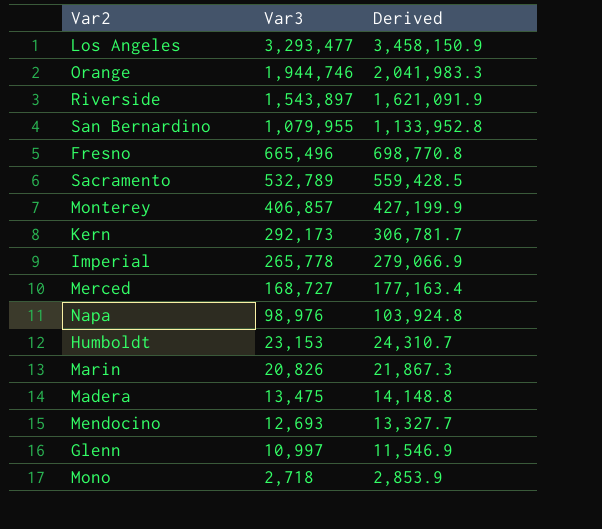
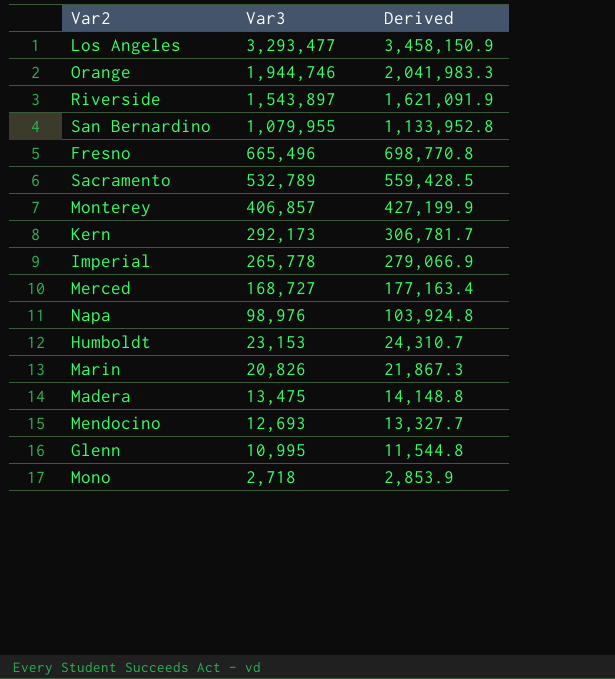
Glenn | Var3: 10,997 -> 10,995
Glenn | Derived: 11,546.9 -> 11,544.8

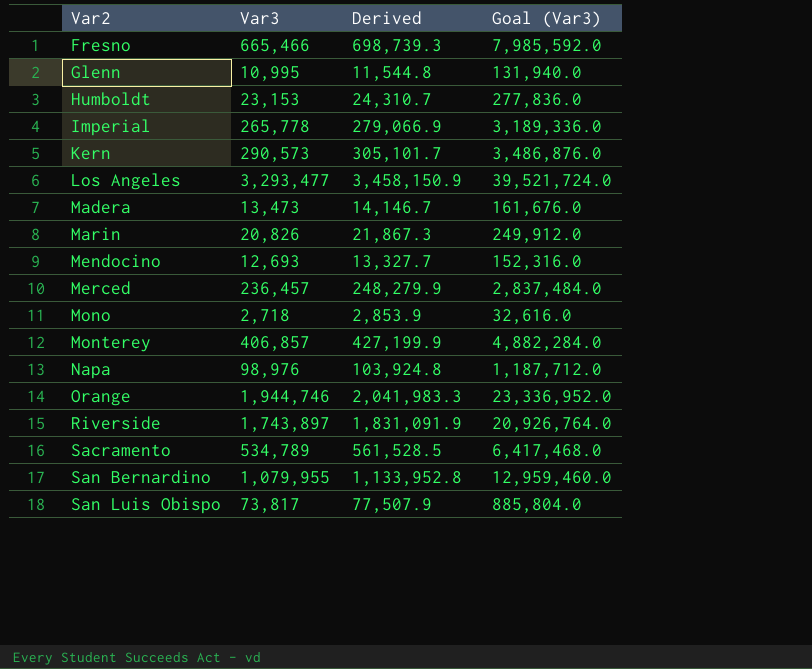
row order: Var3 descending -> Var2 ascending
column Goal (Var3) | formula: none -> [Var3] * 12
Fresno | Var3: 665,496 -> 665,466
Fresno | Derived: 698,770.8 -> 698,739.3
Kern | Var3: 292,173 -> 290,573
Kern | Derived: 306,781.7 -> 305,101.7
Madera | Var3: 13,475 -> 13,473
Madera | Derived: 14,148.8 -> 14,146.7
Merced | Var3: 168,727 -> 236,457
Merced | Derived: 177,163.4 -> 248,279.9
Riverside | Var3: 1,543,897 -> 1,743,897
Riverside | Derived: 1,621,091.9 -> 1,831,091.9
Sacramento | Var3: 532,789 -> 534,789
Sacramento | Derived: 559,428.5 -> 561,528.5
row San Luis Obispo: none -> 73,817 | 77,507.9 | 885,804.0

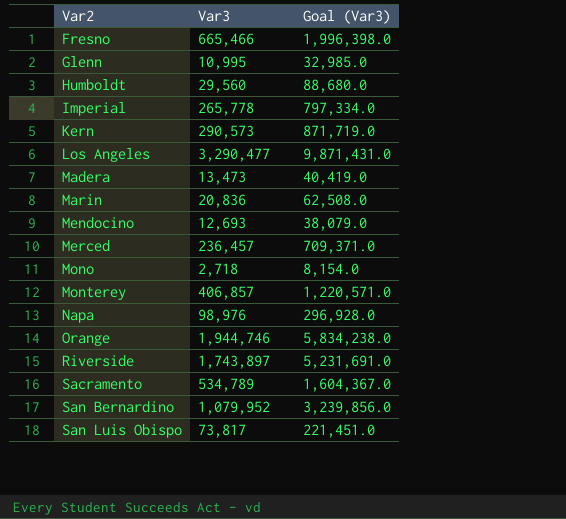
column Derived | formula: [Var3] * 1.05 -> none
column Goal (Var3) | formula: [Var3] * 12 -> [Var3] * 3
Humboldt | Var3: 23,153 -> 29,560
Los Angeles | Var3: 3,293,477 -> 3,290,477
Marin | Var3: 20,826 -> 20,836
San Bernardino | Var3: 1,079,955 -> 1,079,952

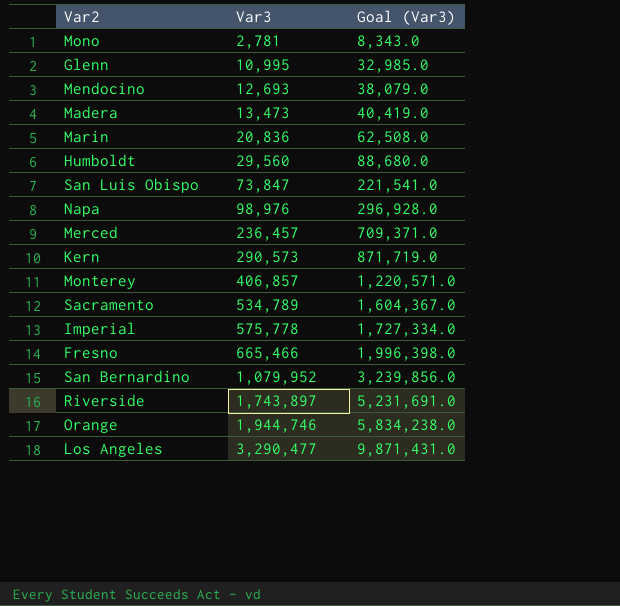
row order: Var2 ascending -> Var3 ascending
Mono | Var3: 2,718 -> 2,781
Mono | Goal (Var3): 8,154.0 -> 8,343.0
San Luis Obispo | Var3: 73,817 -> 73,847
San Luis Obispo | Goal (Var3): 221,451.0 -> 221,541.0
Imperial | Var3: 265,778 -> 575,778
Imperial | Goal (Var3): 797,334.0 -> 1,727,334.0

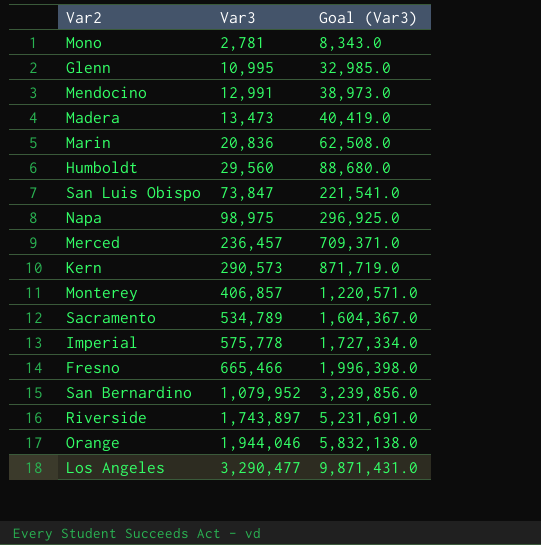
Mendocino | Var3: 12,693 -> 12,991
Mendocino | Goal (Var3): 38,079.0 -> 38,973.0
Napa | Var3: 98,976 -> 98,975
Napa | Goal (Var3): 296,928.0 -> 296,925.0
Orange | Var3: 1,944,746 -> 1,944,046
Orange | Goal (Var3): 5,834,238.0 -> 5,832,138.0

